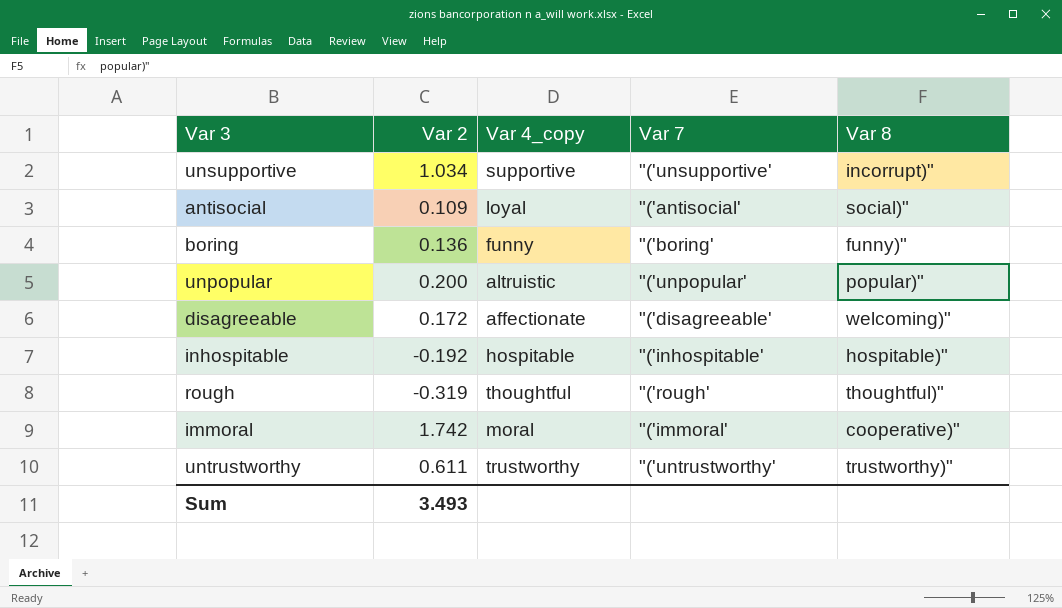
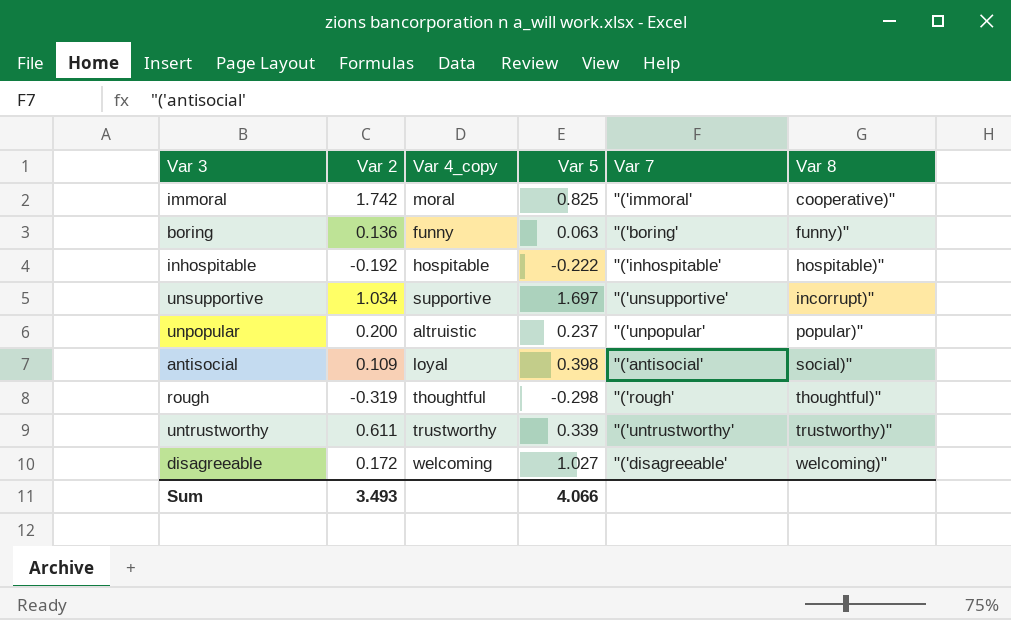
row order: none -> Var 8 ascending
column Var 5 | position: none -> 4
disagreeable | Var 4_copy: affectionate -> welcoming

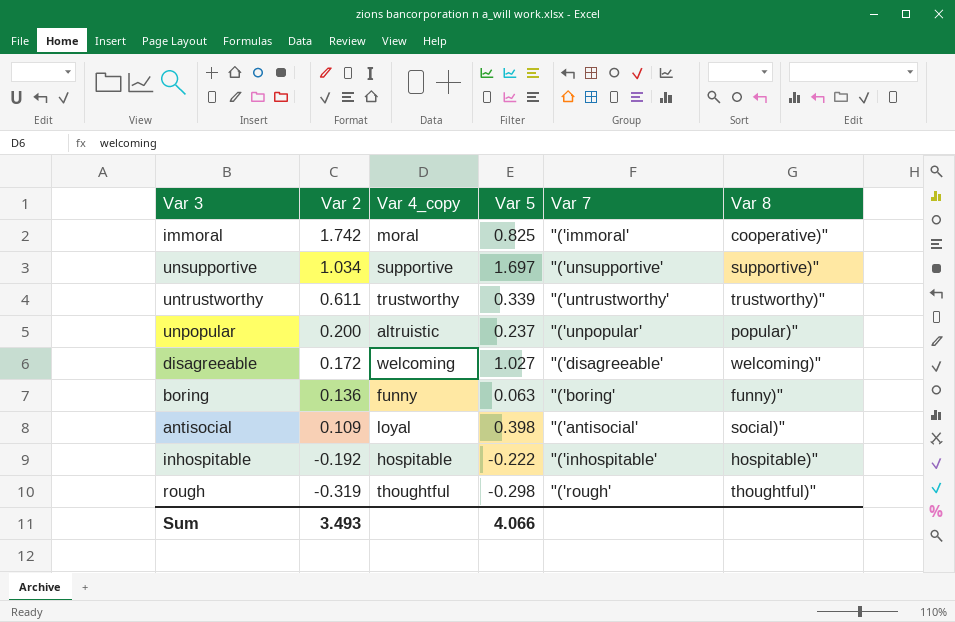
row order: Var 8 ascending -> Var 2 descending
unsupportive | Var 8: incorrupt)" -> supportive)"

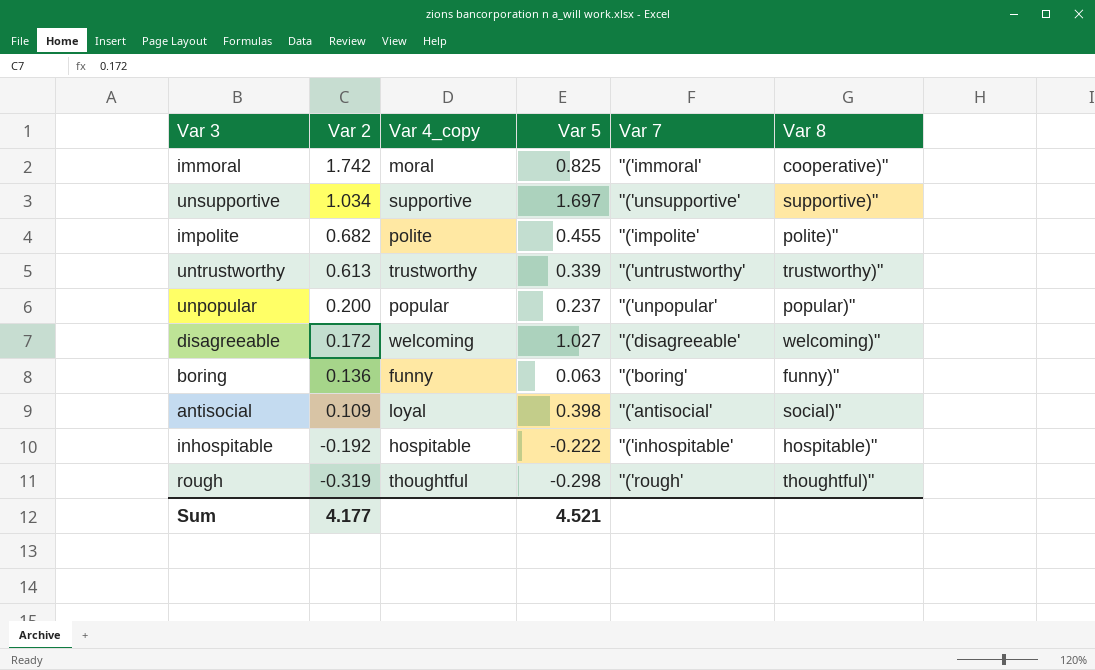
row impolite: none -> 0.682 | polite | 0.455 | "('impolite' | polite)"
untrustworthy | Var 2: 0.611 -> 0.613
unpopular | Var 4_copy: altruistic -> popular
Sum | Var 2: 3.493 -> 4.177
Sum | Var 5: 4.066 -> 4.521

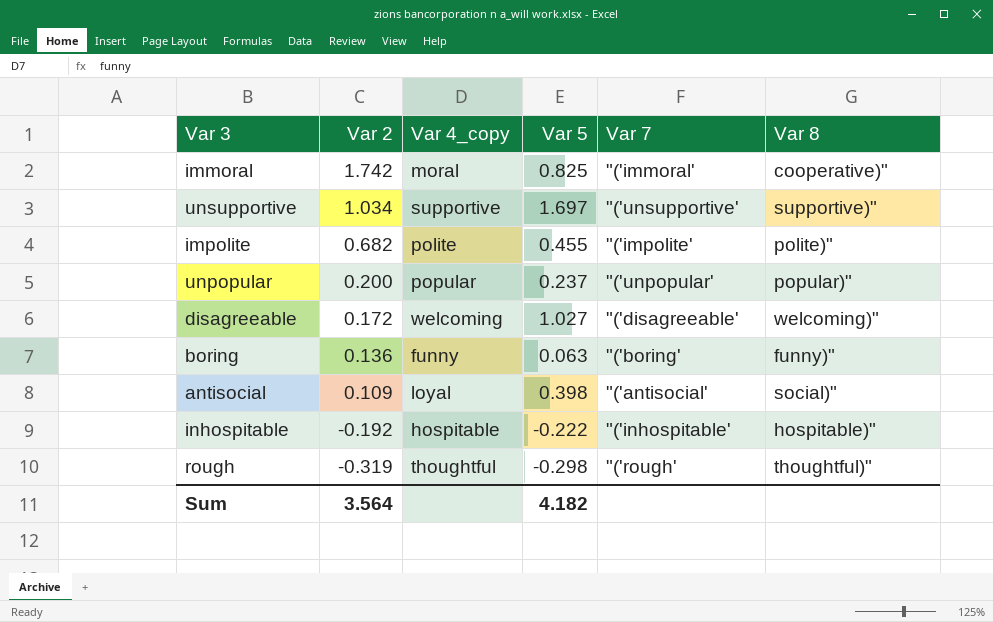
row untrustworthy: 0.613 | trustworthy | 0.339 | "('untrustworthy' | trustworthy)" -> none
Sum | Var 2: 4.177 -> 3.564
Sum | Var 5: 4.521 -> 4.182

